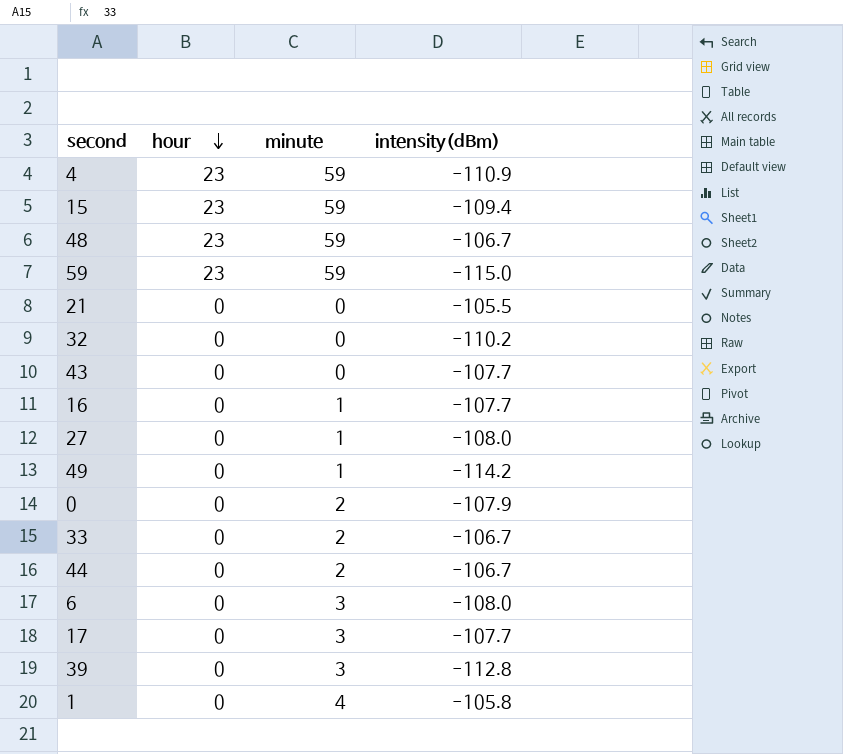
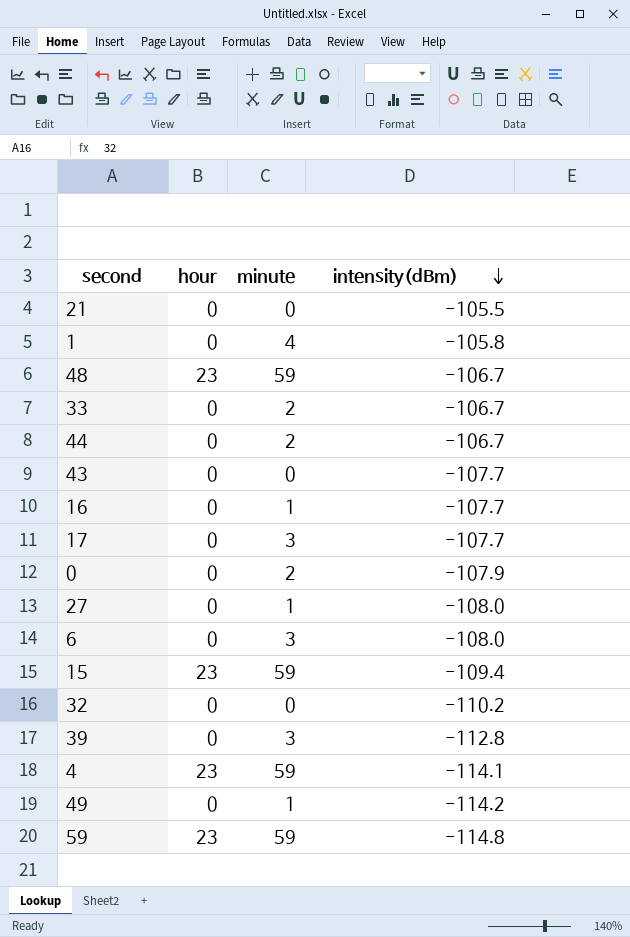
row order: hour descending -> intensity(dBm) descending
4 | intensity(dBm): -110.9 -> -114.1
59 | intensity(dBm): -115.0 -> -114.8

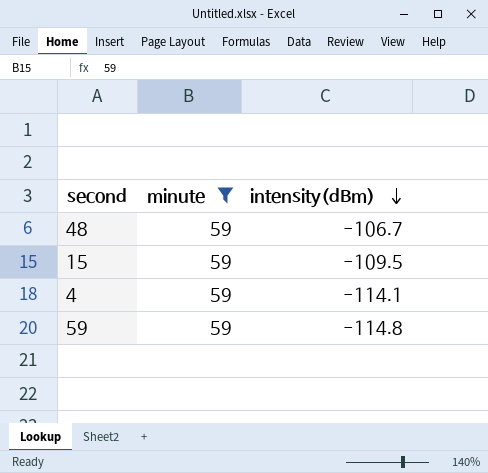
filter: none -> minute = 59
column hour | position: 2 -> none
15 | intensity(dBm): -109.4 -> -109.5

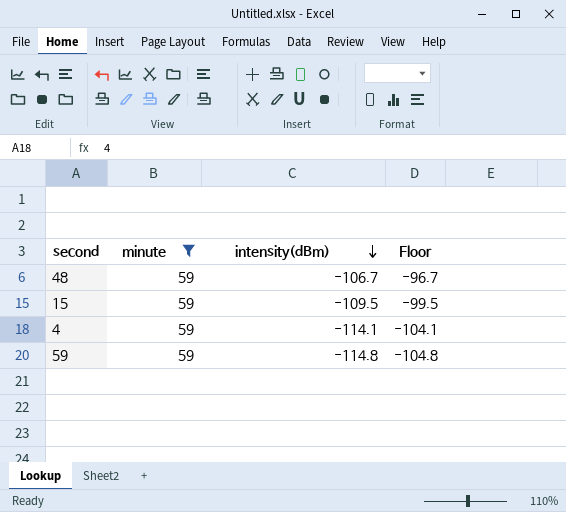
column Floor | formula: none -> [intensity(dBm)] + 10

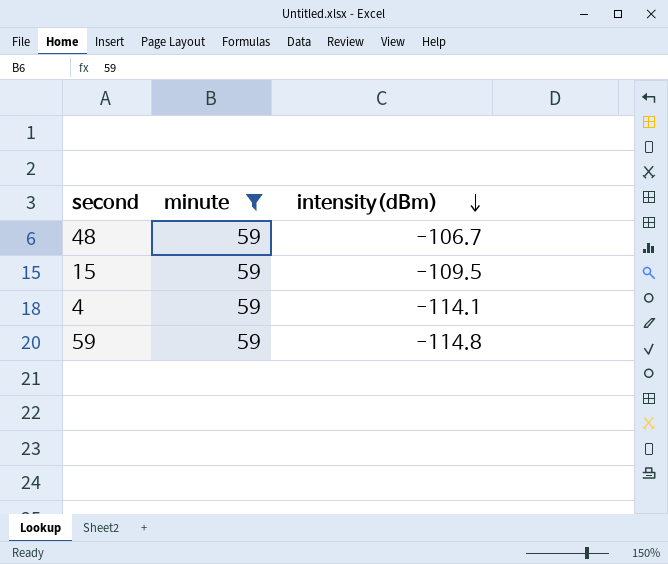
column Floor | formula: [intensity(dBm)] + 10 -> none

